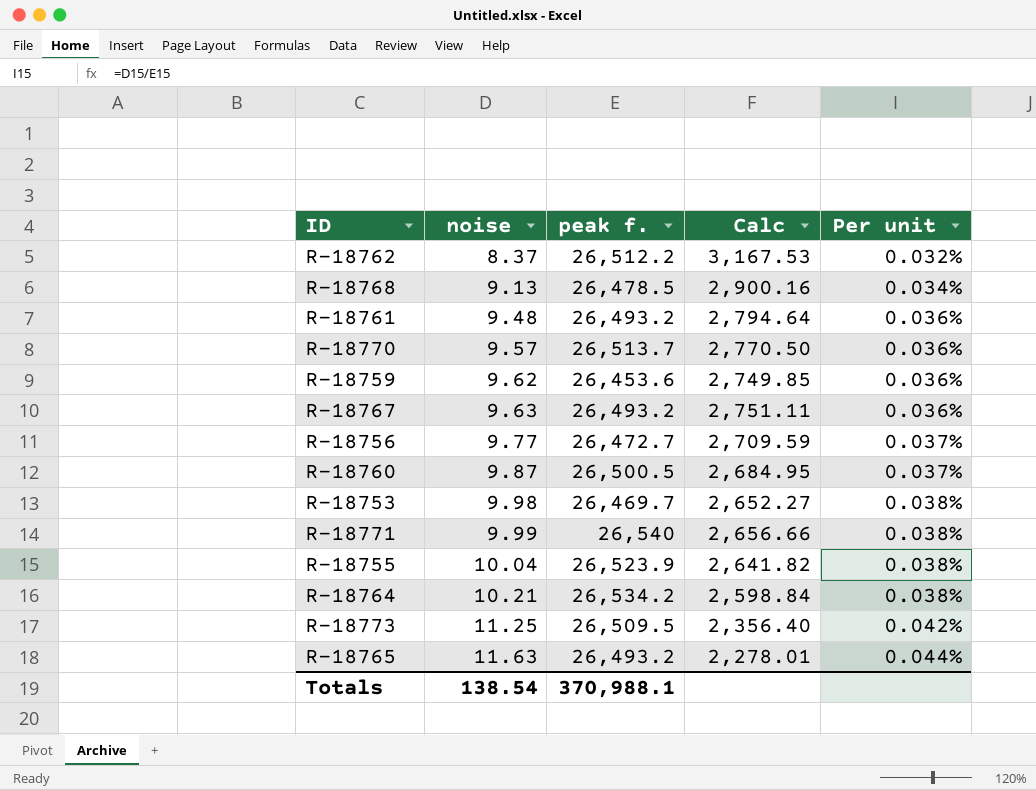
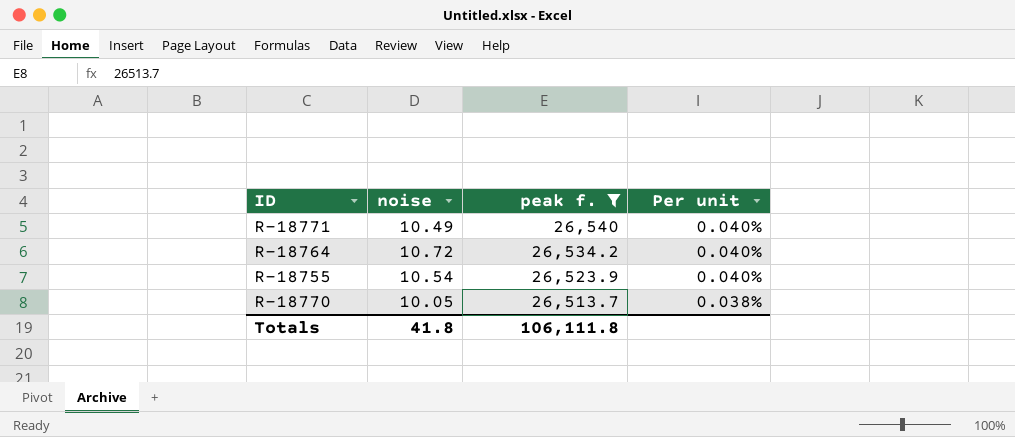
filter: none -> peak f. >= 26,513.7
row order: noise ascending -> peak f. descending
column Calc | formula: [peak f.] / [noise] -> none
R-18771 | noise: 9.99 -> 10.49
R-18771 | Per unit: 0.038% -> 0.040%
R-18764 | noise: 10.21 -> 10.72
R-18764 | Per unit: 0.038% -> 0.040%
R-18755 | noise: 10.04 -> 10.54
R-18755 | Per unit: 0.038% -> 0.040%
R-18770 | noise: 9.57 -> 10.05
R-18770 | Per unit: 0.036% -> 0.038%
Totals | noise: 138.54 -> 41.8
Totals | peak f.: 370,988.1 -> 106,111.8

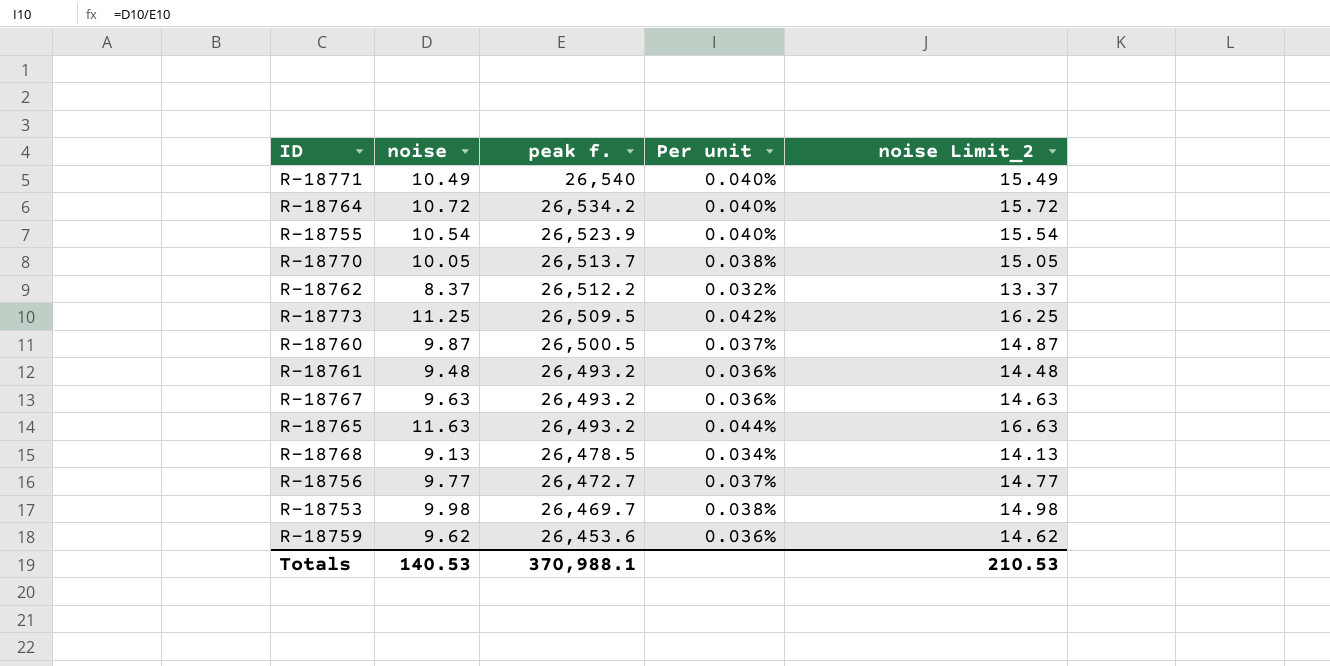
filter: peak f. >= 26,513.7 -> none
column noise Limit_2 | formula: none -> [noise] + 5
Totals | noise: 41.8 -> 140.53
Totals | peak f.: 106,111.8 -> 370,988.1

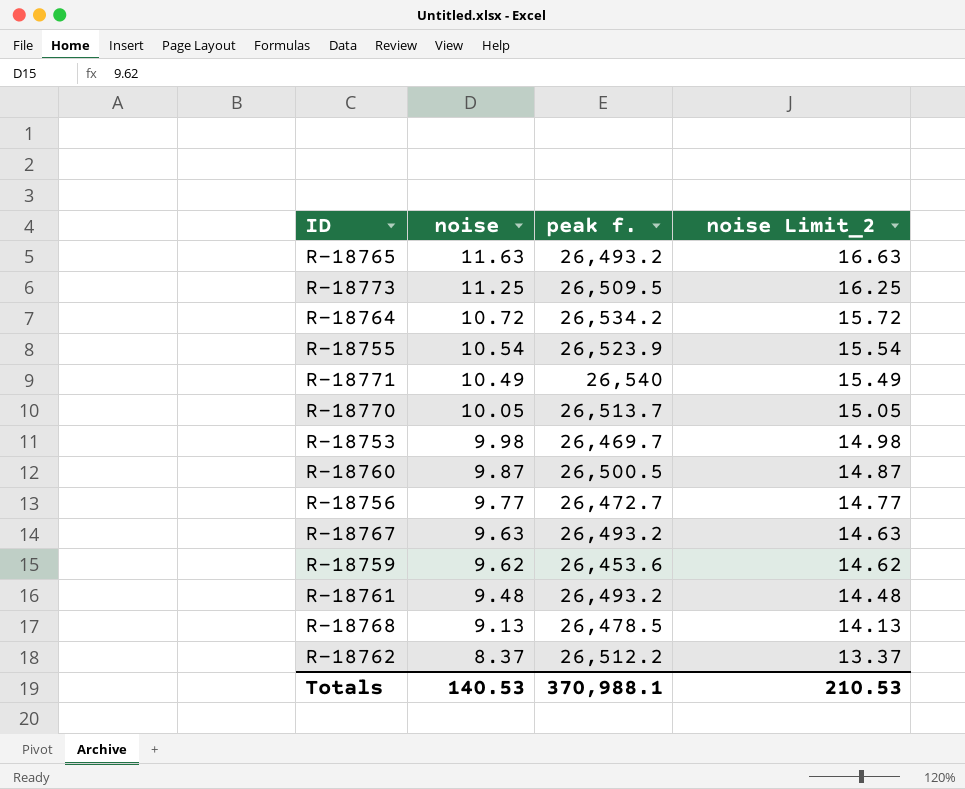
row order: peak f. descending -> noise descending
column Per unit | formula: [noise] / [peak f.] -> none

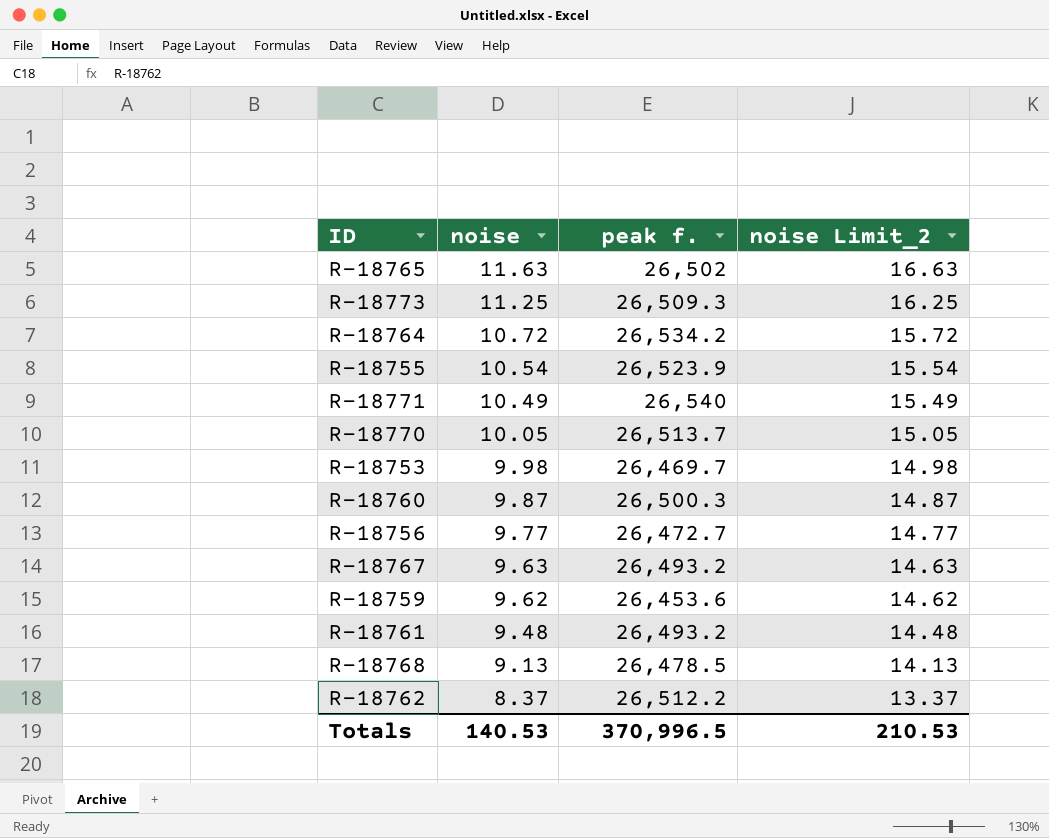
R-18765 | peak f.: 26,493.2 -> 26,502
R-18773 | peak f.: 26,509.5 -> 26,509.3
R-18760 | peak f.: 26,500.5 -> 26,500.3
Totals | peak f.: 370,988.1 -> 370,996.5

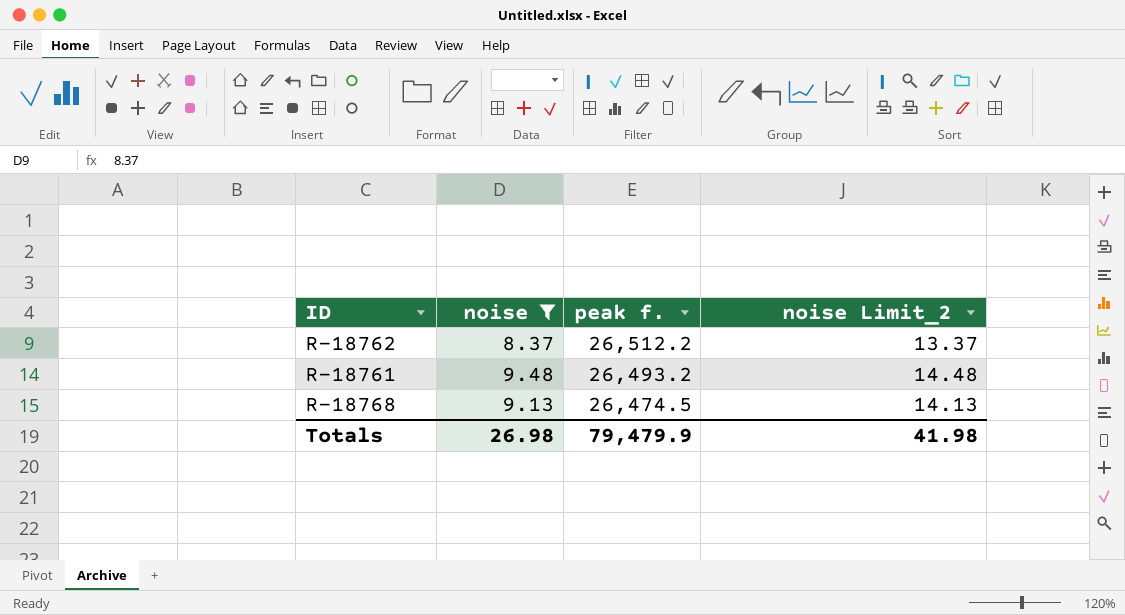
filter: none -> noise <= 9.48
row order: noise descending -> peak f. descending
R-18768 | peak f.: 26,478.5 -> 26,474.5
Totals | noise: 140.53 -> 26.98
Totals | peak f.: 370,996.5 -> 79,479.9
Totals | noise Limit_2: 210.53 -> 41.98

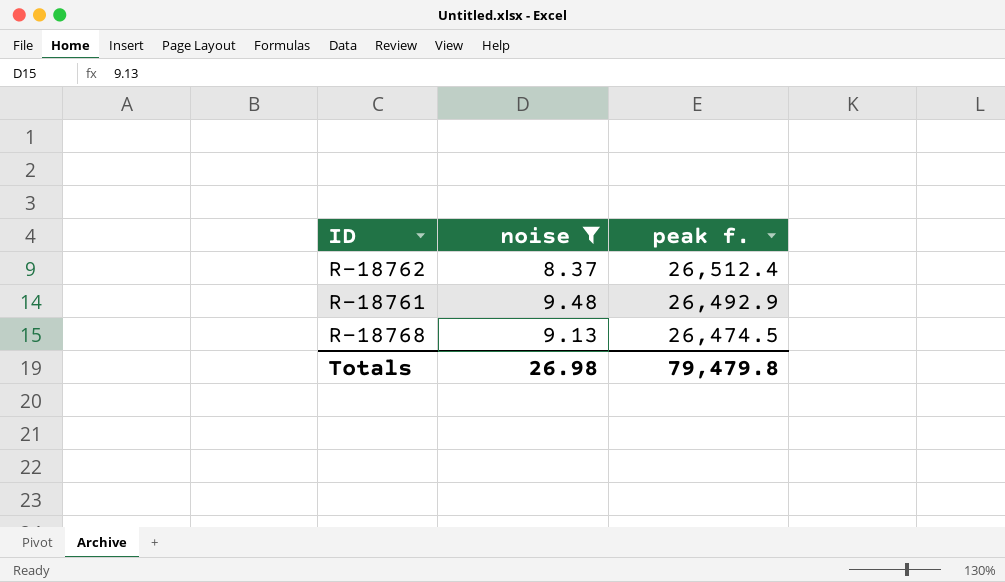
column noise Limit_2 | formula: [noise] + 5 -> none
R-18762 | peak f.: 26,512.2 -> 26,512.4
R-18761 | peak f.: 26,493.2 -> 26,492.9
Totals | peak f.: 79,479.9 -> 79,479.8

